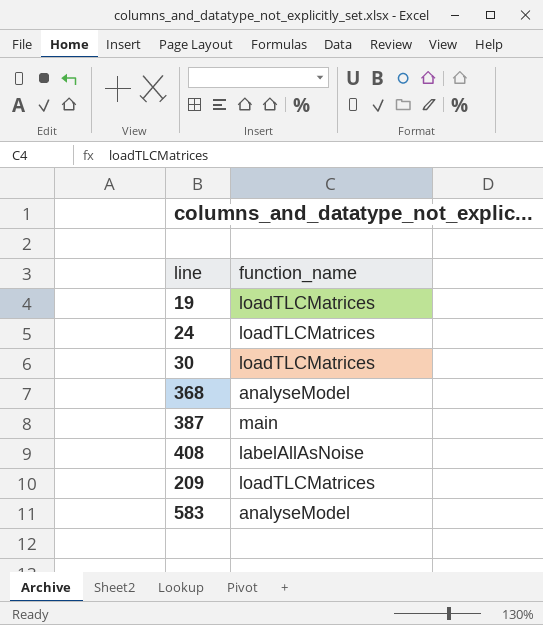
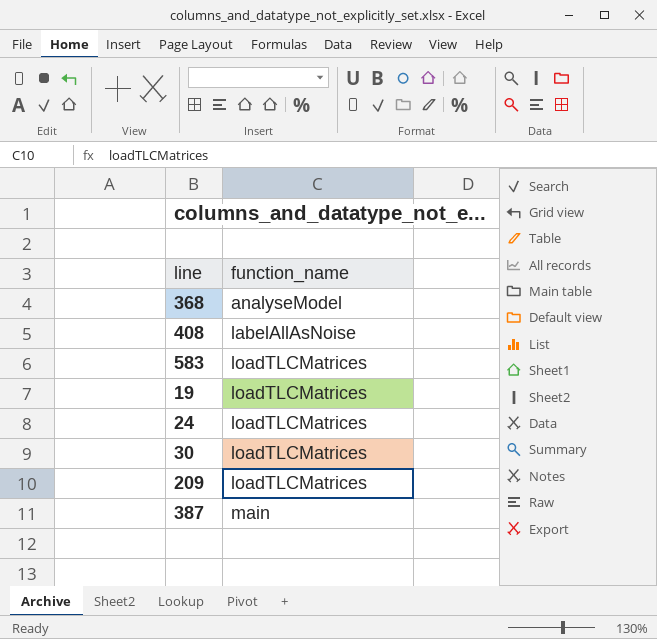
row order: none -> function_name ascending
583 | function_name: analyseModel -> loadTLCMatrices

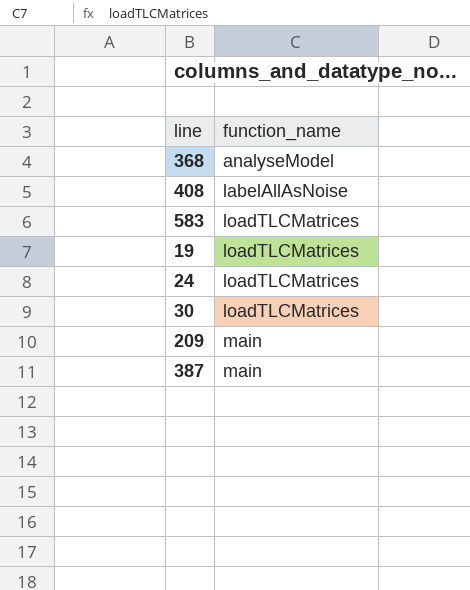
209 | function_name: loadTLCMatrices -> main

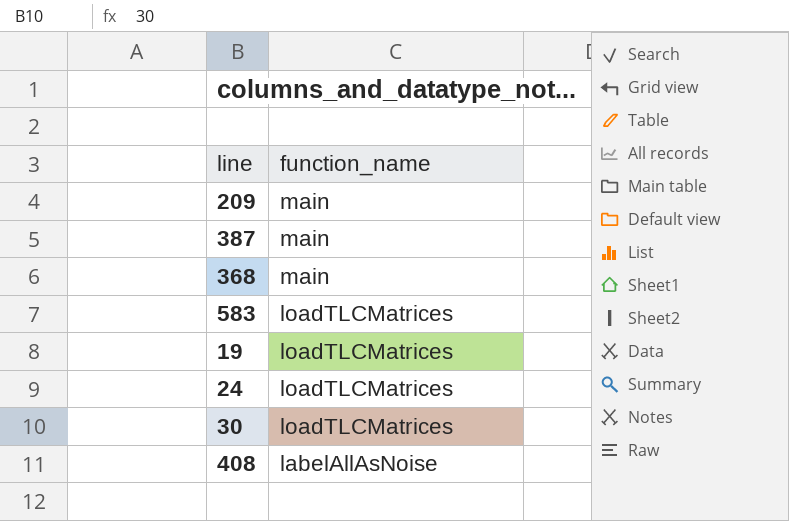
row order: function_name ascending -> function_name descending
368 | function_name: analyseModel -> main

